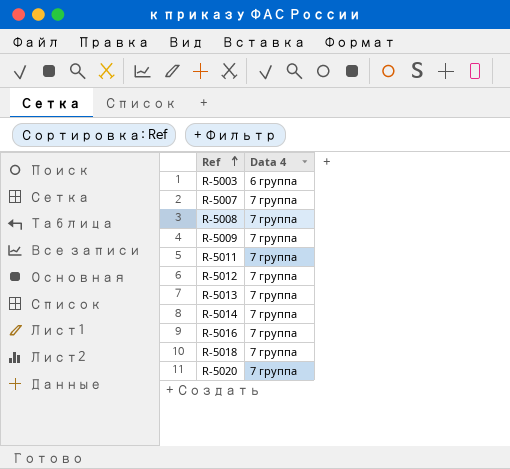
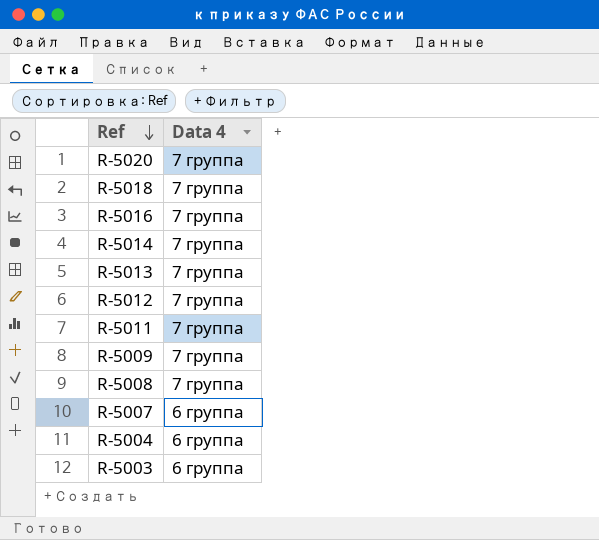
row order: Ref ascending -> Ref descending
R-5007 | Data 4: 7 группа -> 6 группа
row R-5004: none -> 6 группа

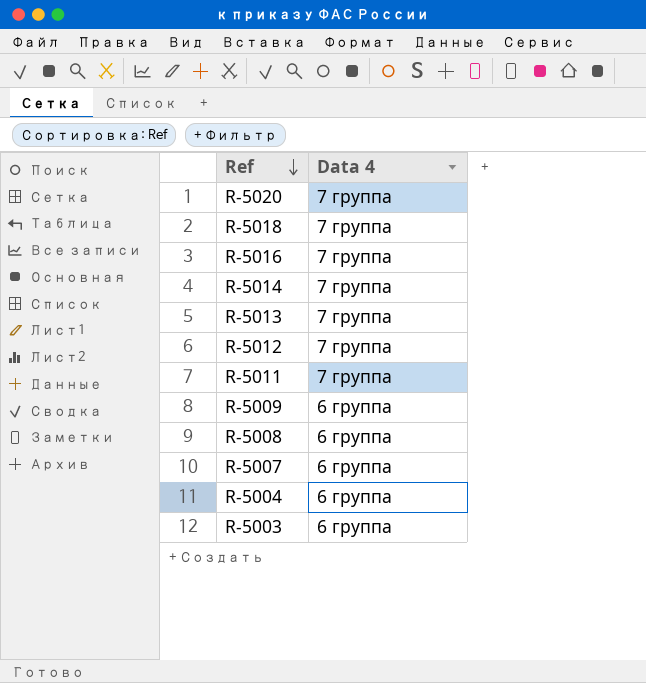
R-5009 | Data 4: 7 группа -> 6 группа
R-5008 | Data 4: 7 группа -> 6 группа

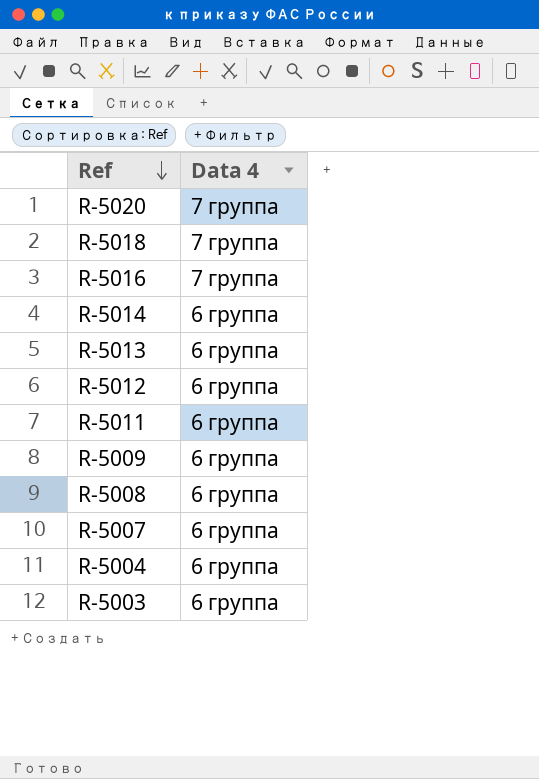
R-5014 | Data 4: 7 группа -> 6 группа
R-5013 | Data 4: 7 группа -> 6 группа
R-5012 | Data 4: 7 группа -> 6 группа
R-5011 | Data 4: 7 группа -> 6 группа

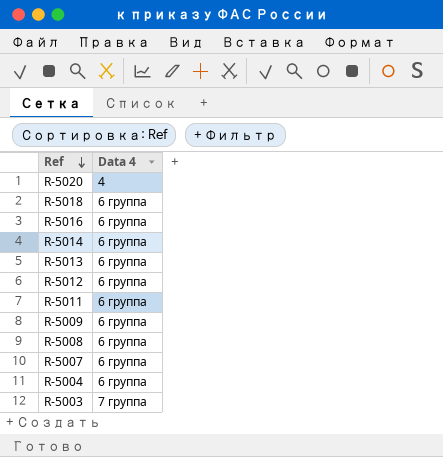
R-5020 | Data 4: 7 группа -> 4
R-5018 | Data 4: 7 группа -> 6 группа
R-5016 | Data 4: 7 группа -> 6 группа
R-5003 | Data 4: 6 группа -> 7 группа

